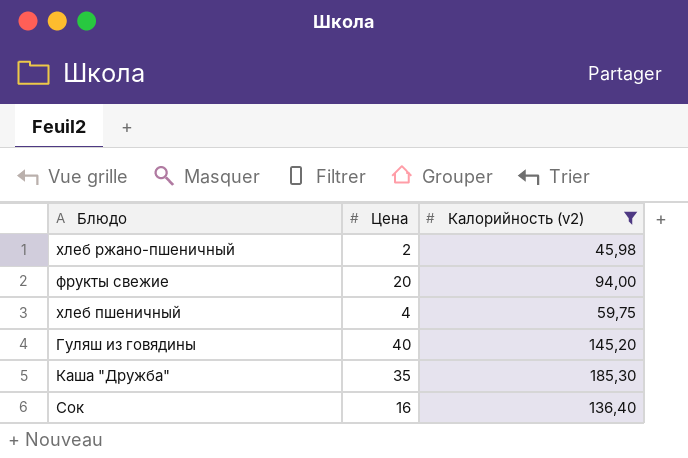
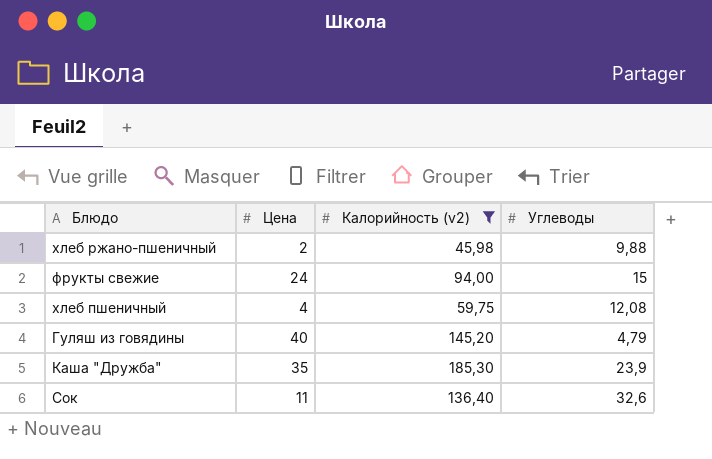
column Углеводы | position: none -> 4
фрукты свежие | Цена: 20 -> 24
Сок | Цена: 16 -> 11

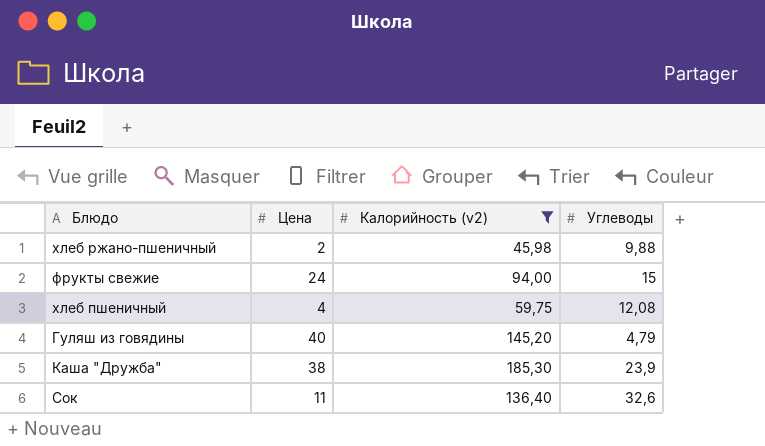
Каша "Дружба" | Цена: 35 -> 38

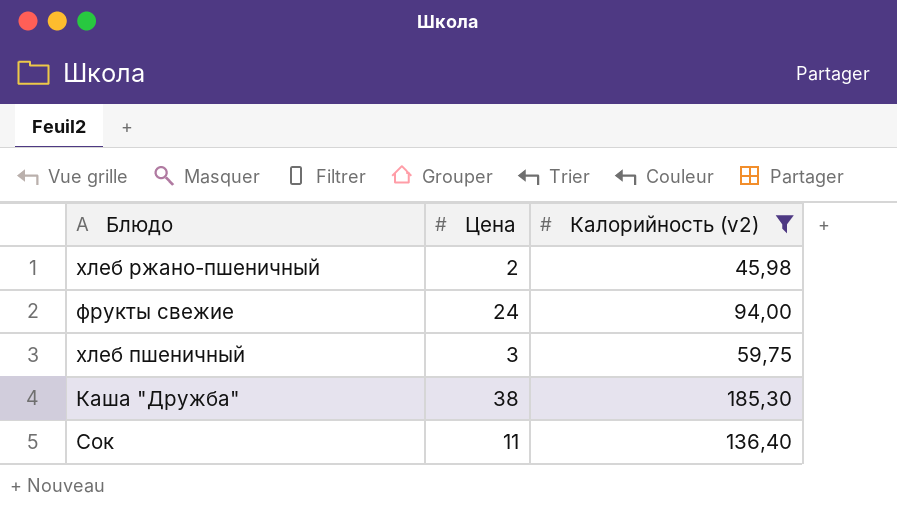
column Углеводы | position: 4 -> none
row Гуляш из говядины: 40 | 145,20 | 4,79 -> none
хлеб пшеничный | Цена: 4 -> 3

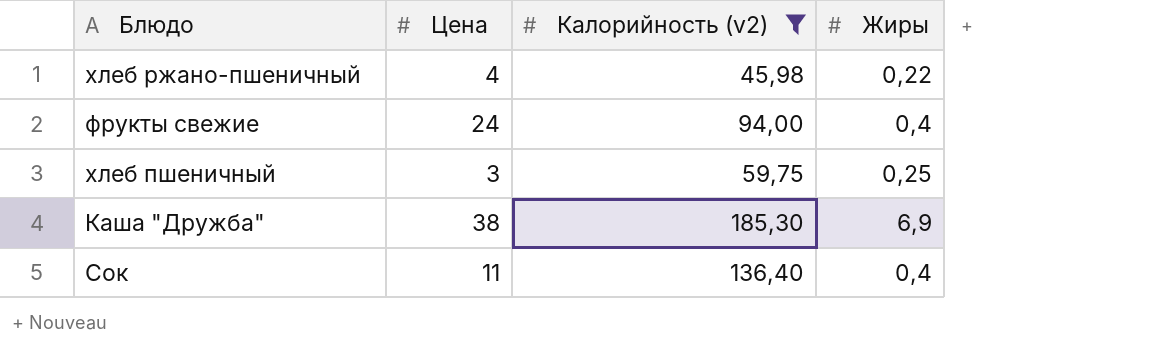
column Жиры | position: none -> 4
хлеб ржано-пшеничный | Цена: 2 -> 4

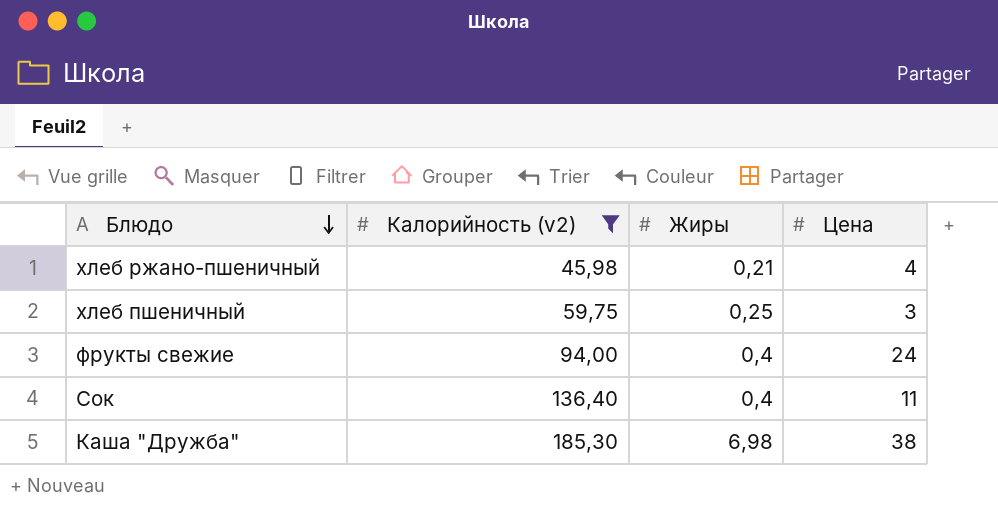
row order: none -> Блюдо descending
column Цена | position: 2 -> 4
хлеб ржано-пшеничный | Жиры: 0,22 -> 0,21
Каша "Дружба" | Жиры: 6,9 -> 6,98

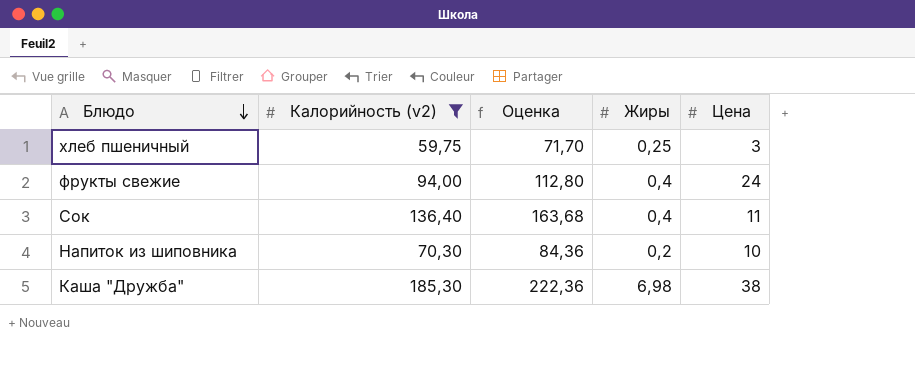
column Оценка | formula: none -> [Калорийность (v2)] * 1,2
row хлеб ржано-пшеничный: 45,98 | 0,21 | 4 -> none
row Напиток из шиповника: none -> 70,30 | 84,36 | 0,2 | 10

